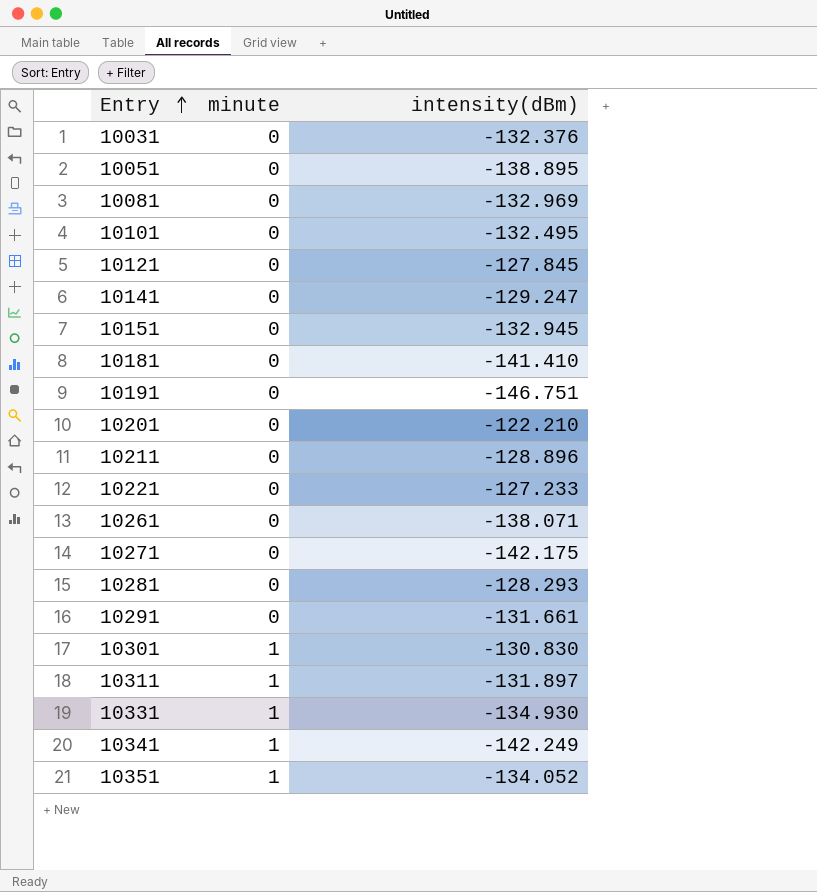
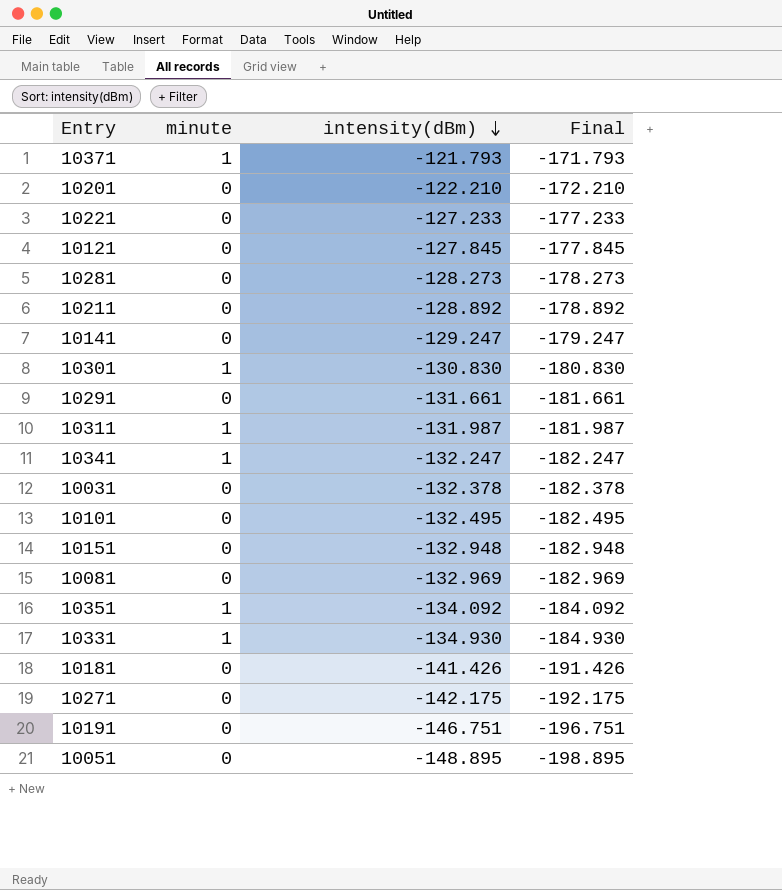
row order: Entry ascending -> intensity(dBm) descending
column Final | formula: none -> [intensity(dBm)] - 50
row 10261: 0 | -138.071 -> none
row 10371: none -> 1 | -121.793 | -171.793
10281 | intensity(dBm): -128.293 -> -128.273
10211 | intensity(dBm): -128.896 -> -128.892
10311 | intensity(dBm): -131.897 -> -131.987
10341 | intensity(dBm): -142.249 -> -132.247
10031 | intensity(dBm): -132.376 -> -132.378
10151 | intensity(dBm): -132.945 -> -132.948
10351 | intensity(dBm): -134.052 -> -134.092
10181 | intensity(dBm): -141.410 -> -141.426
10051 | intensity(dBm): -138.895 -> -148.895

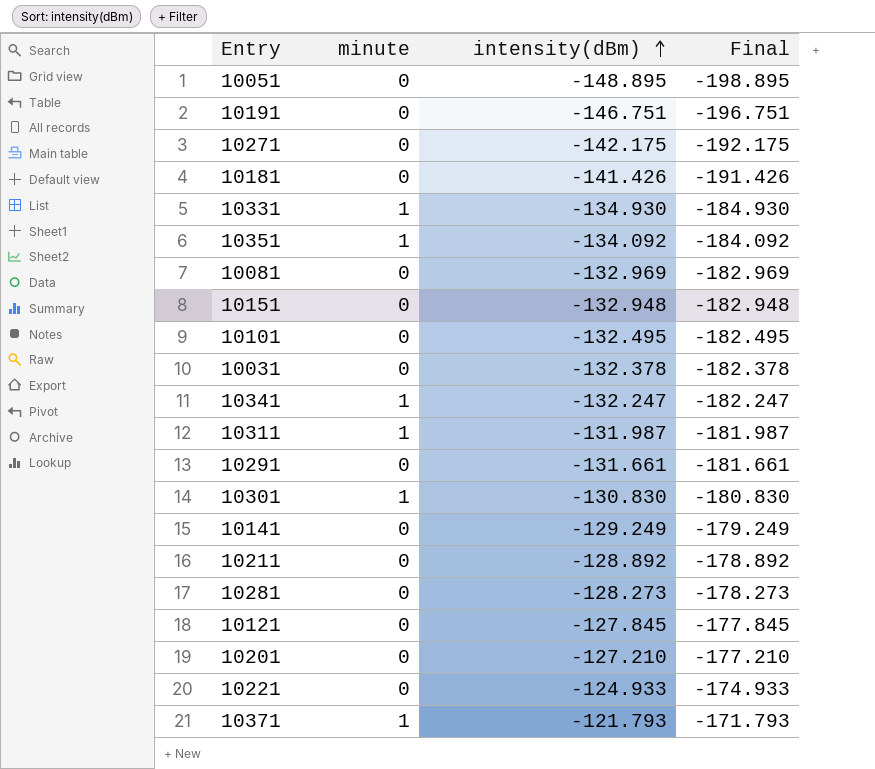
row order: intensity(dBm) descending -> intensity(dBm) ascending
10141 | intensity(dBm): -129.247 -> -129.249
10141 | Final: -179.247 -> -179.249
10201 | intensity(dBm): -122.210 -> -127.210
10201 | Final: -172.210 -> -177.210
10221 | intensity(dBm): -127.233 -> -124.933
10221 | Final: -177.233 -> -174.933

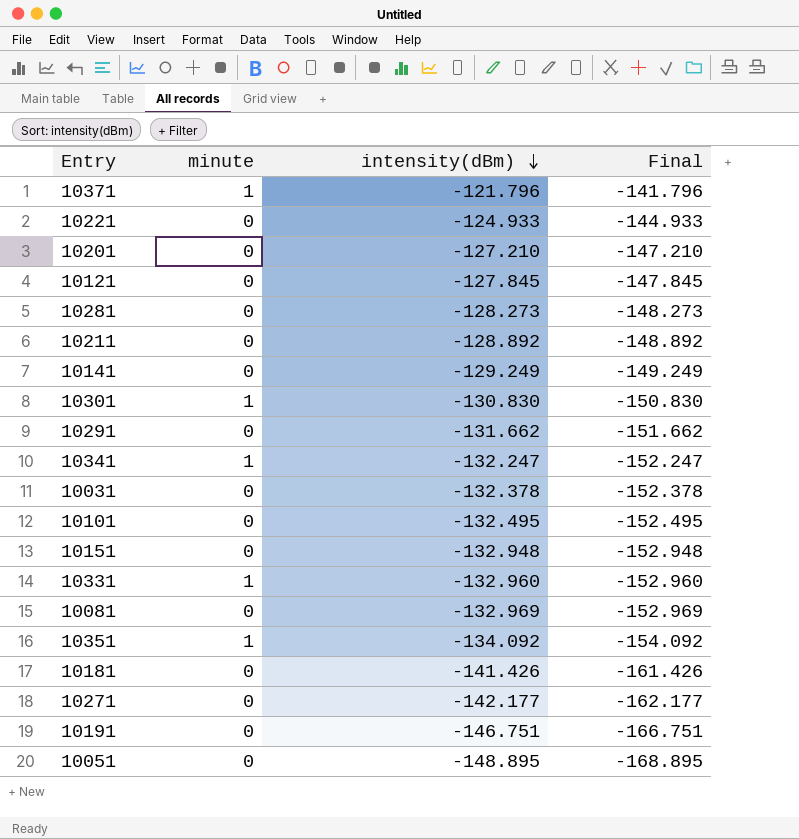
row order: intensity(dBm) ascending -> intensity(dBm) descending
column Final | formula: [intensity(dBm)] - 50 -> [intensity(dBm)] - 20
row 10311: 1 | -131.987 | -181.987 -> none
10371 | intensity(dBm): -121.793 -> -121.796
10291 | intensity(dBm): -131.661 -> -131.662
10331 | intensity(dBm): -134.930 -> -132.960
10271 | intensity(dBm): -142.175 -> -142.177

